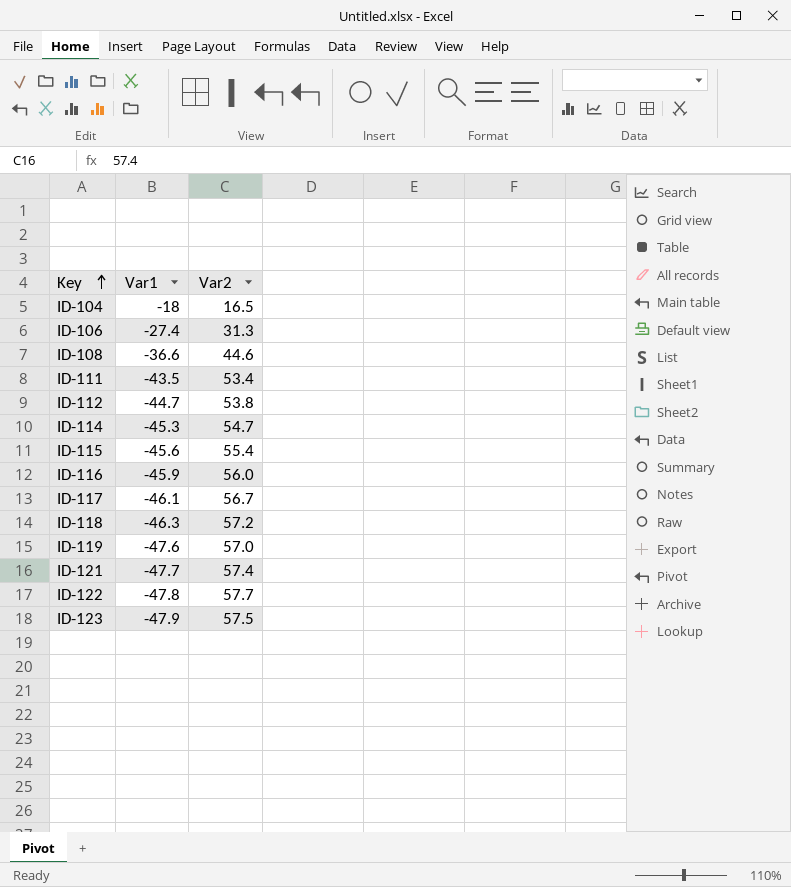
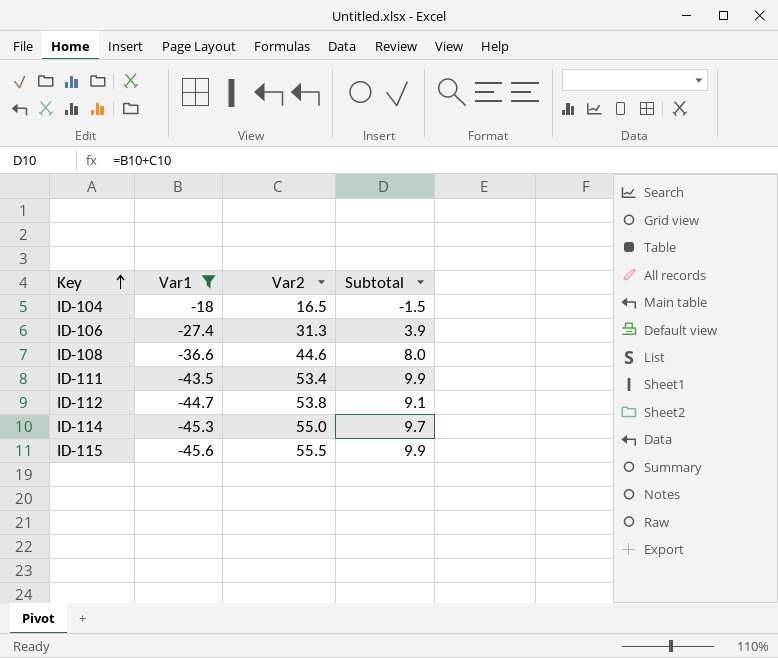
filter: none -> Var1 >= -45.6
column Subtotal | formula: none -> [Var1] + [Var2]
ID-114 | Var2: 54.7 -> 55.0
ID-115 | Var2: 55.4 -> 55.5

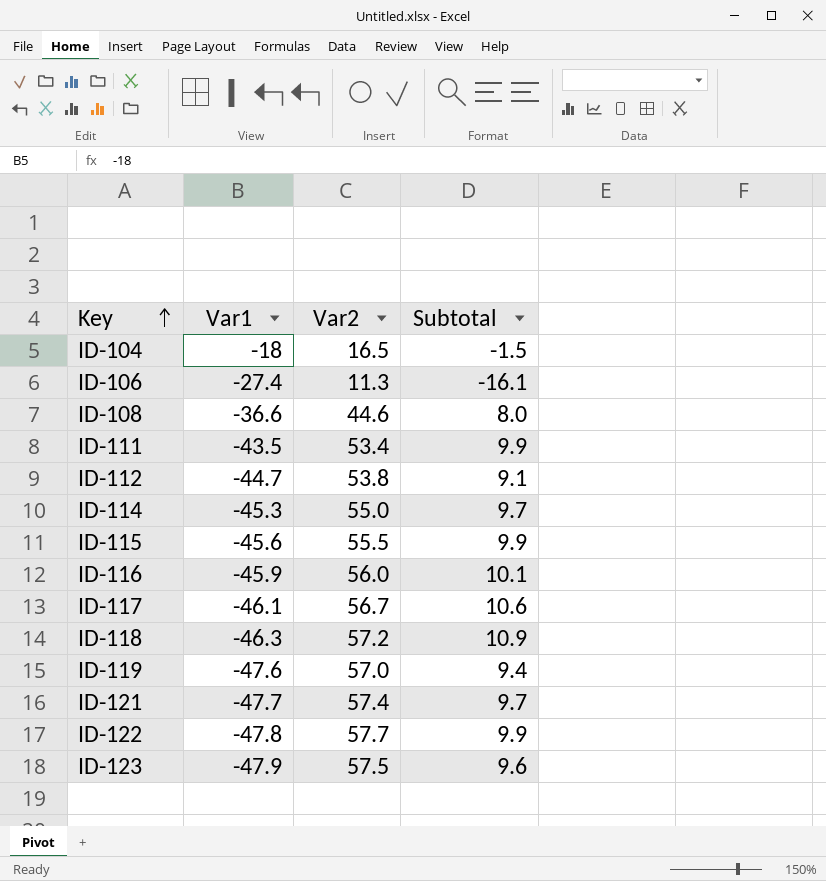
filter: Var1 >= -45.6 -> none
ID-106 | Var2: 31.3 -> 11.3
ID-106 | Subtotal: 3.9 -> -16.1

